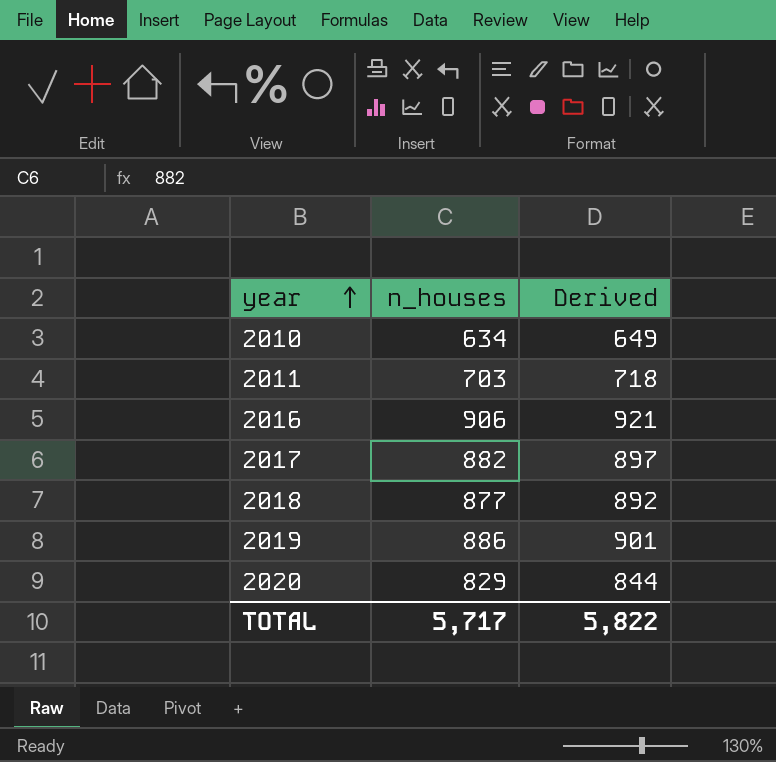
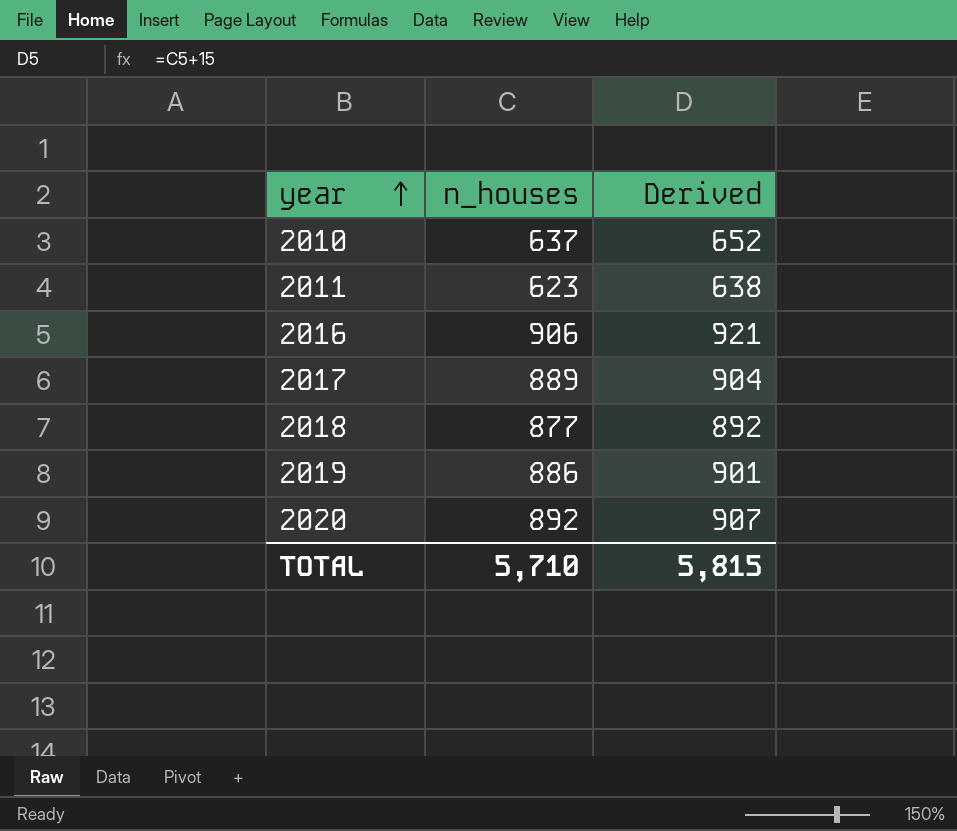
2010 | n_houses: 634 -> 637
2010 | Derived: 649 -> 652
2011 | n_houses: 703 -> 623
2011 | Derived: 718 -> 638
2017 | n_houses: 882 -> 889
2017 | Derived: 897 -> 904
2020 | n_houses: 829 -> 892
2020 | Derived: 844 -> 907
TOTAL | n_houses: 5,717 -> 5,710
TOTAL | Derived: 5,822 -> 5,815

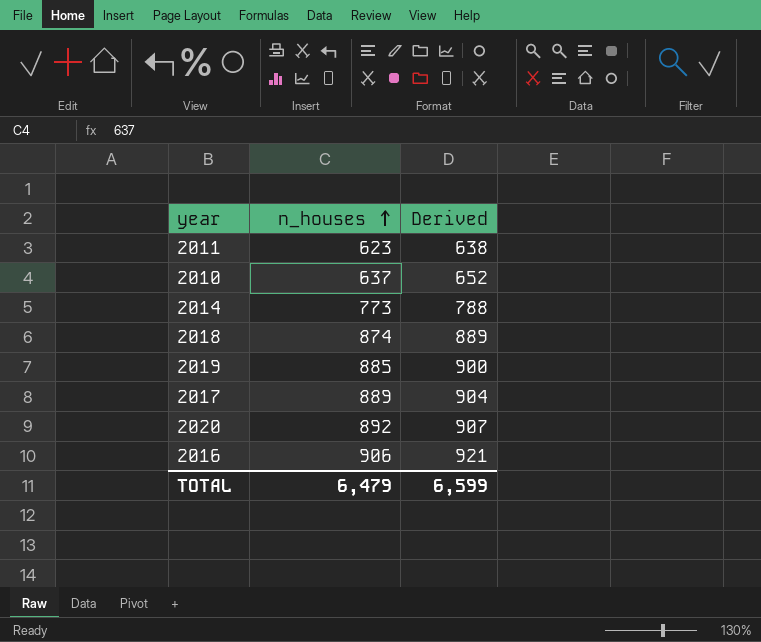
row order: year ascending -> n_houses ascending
row 2014: none -> 773 | 788
2018 | n_houses: 877 -> 874
2018 | Derived: 892 -> 889
2019 | n_houses: 886 -> 885
2019 | Derived: 901 -> 900
TOTAL | n_houses: 5,710 -> 6,479
TOTAL | Derived: 5,815 -> 6,599

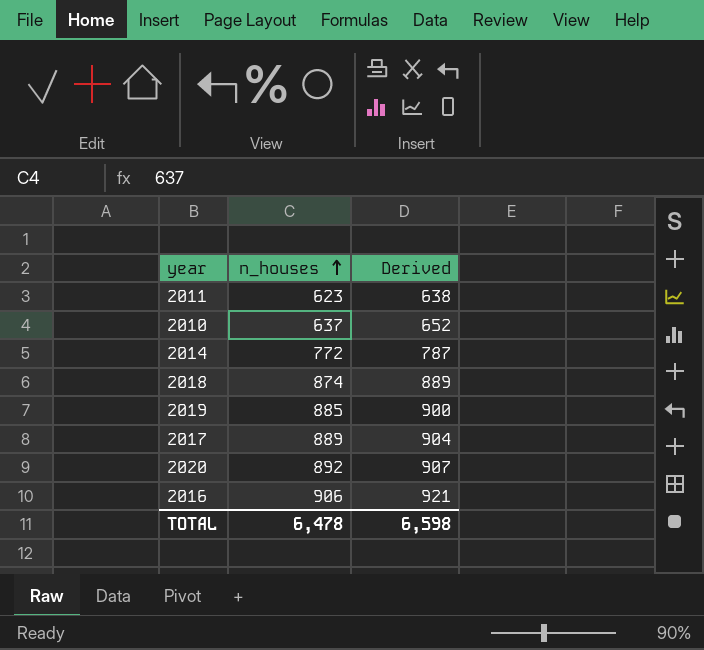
2014 | n_houses: 773 -> 772
2014 | Derived: 788 -> 787
TOTAL | n_houses: 6,479 -> 6,478
TOTAL | Derived: 6,599 -> 6,598

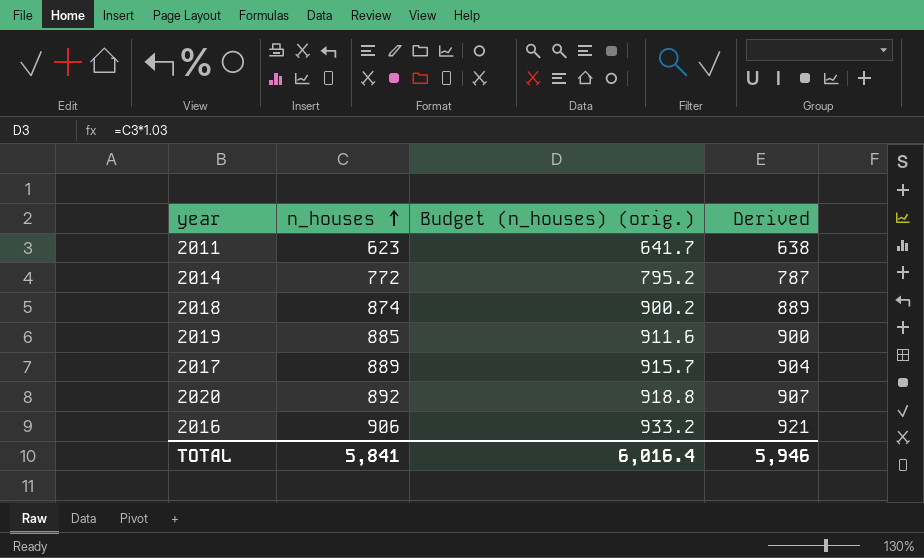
column Budget (n_houses) (orig.) | formula: none -> [n_houses] * 1.03
row 2010: 637 | 652 -> none
TOTAL | n_houses: 6,478 -> 5,841
TOTAL | Derived: 6,598 -> 5,946

